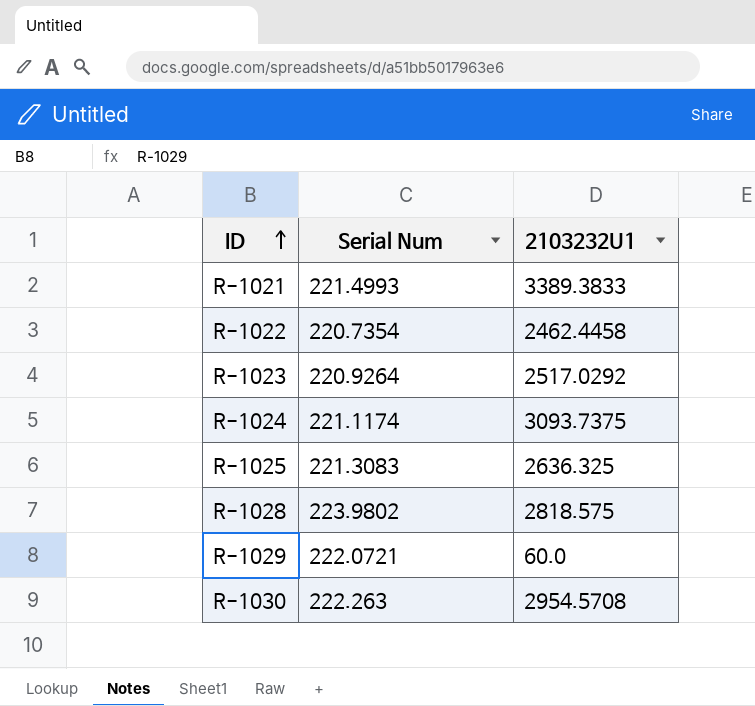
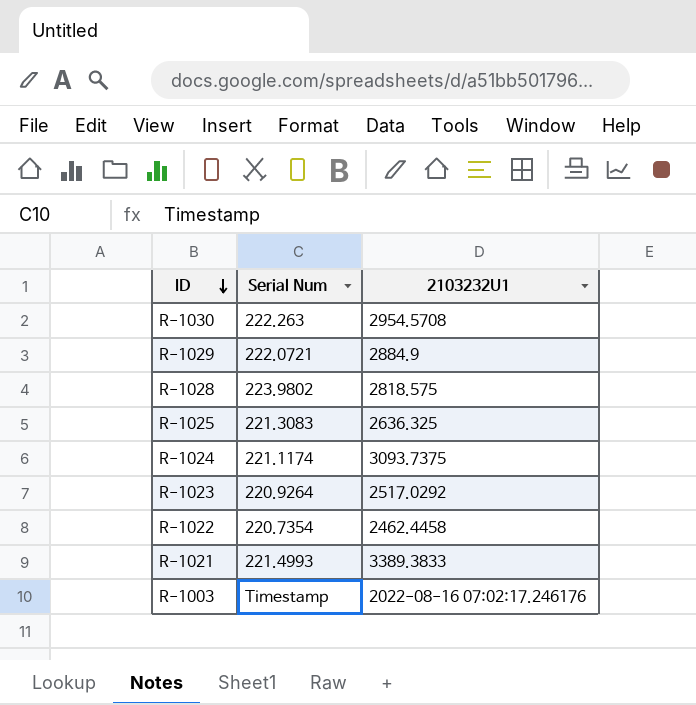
row order: ID ascending -> ID descending
R-1029 | 2103232U1: 60.0 -> 2884.9
row R-1003: none -> Timestamp | 2022-08-16 07:02:17.246176

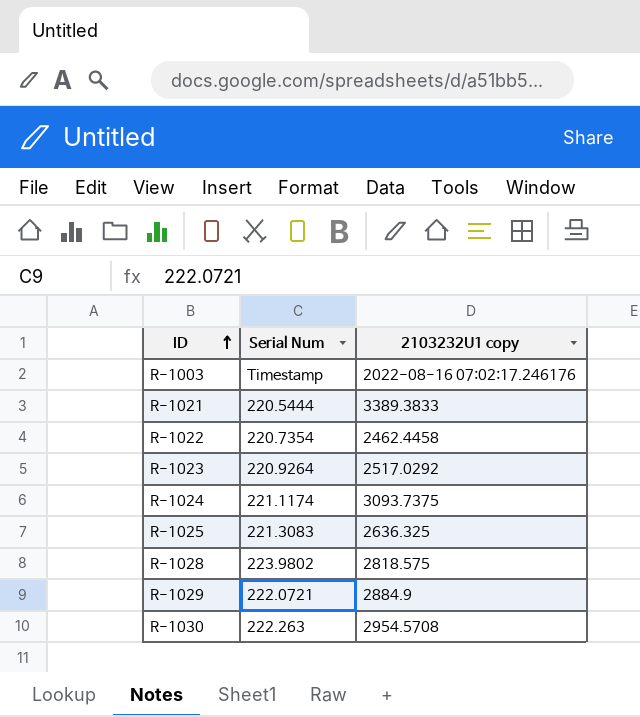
row order: ID descending -> ID ascending
column name: 2103232U1 -> 2103232U1 copy
R-1021 | Serial Num: 221.4993 -> 220.5444

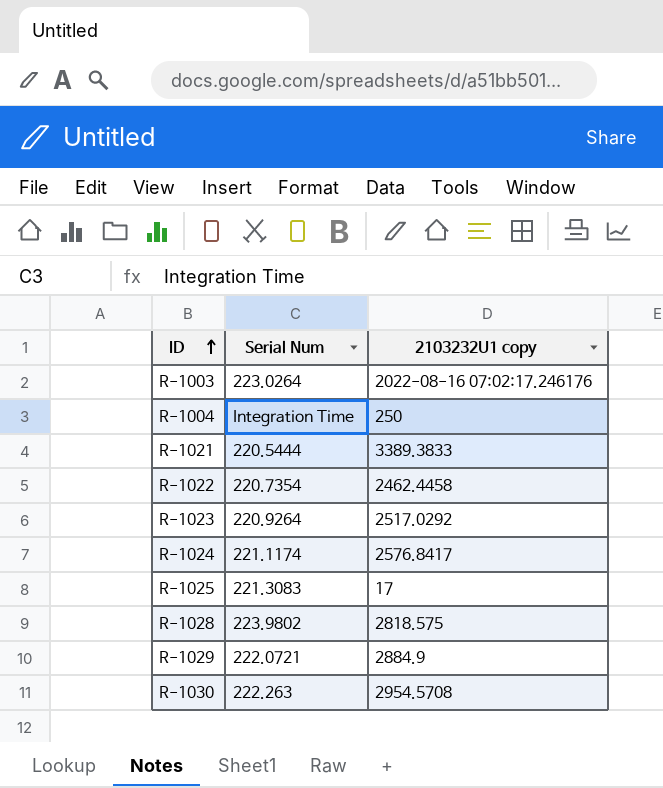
R-1003 | Serial Num: Timestamp -> 223.0264
row R-1004: none -> Integration Time | 250
R-1024 | 2103232U1 copy: 3093.7375 -> 2576.8417
R-1025 | 2103232U1 copy: 2636.325 -> 17

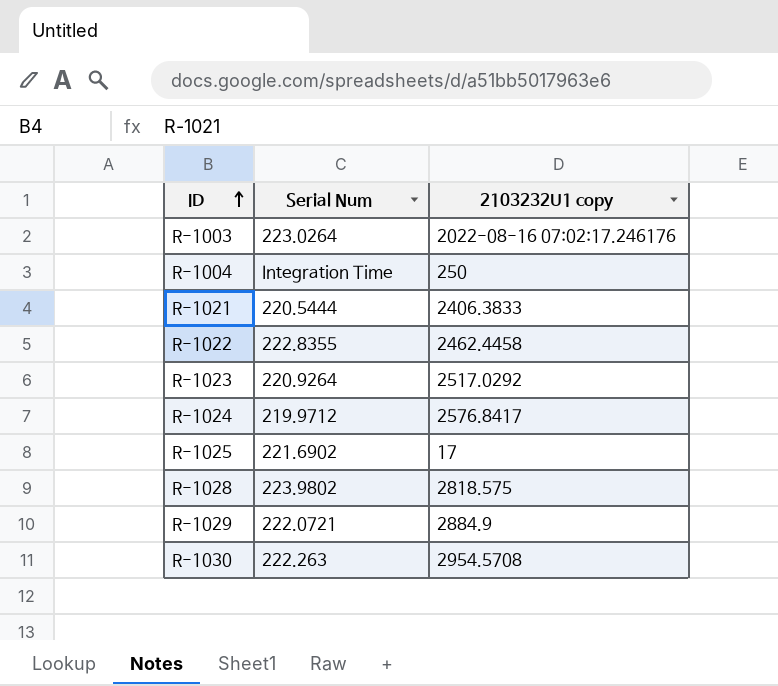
R-1021 | 2103232U1 copy: 3389.3833 -> 2406.3833
R-1022 | Serial Num: 220.7354 -> 222.8355
R-1024 | Serial Num: 221.1174 -> 219.9712
R-1025 | Serial Num: 221.3083 -> 221.6902

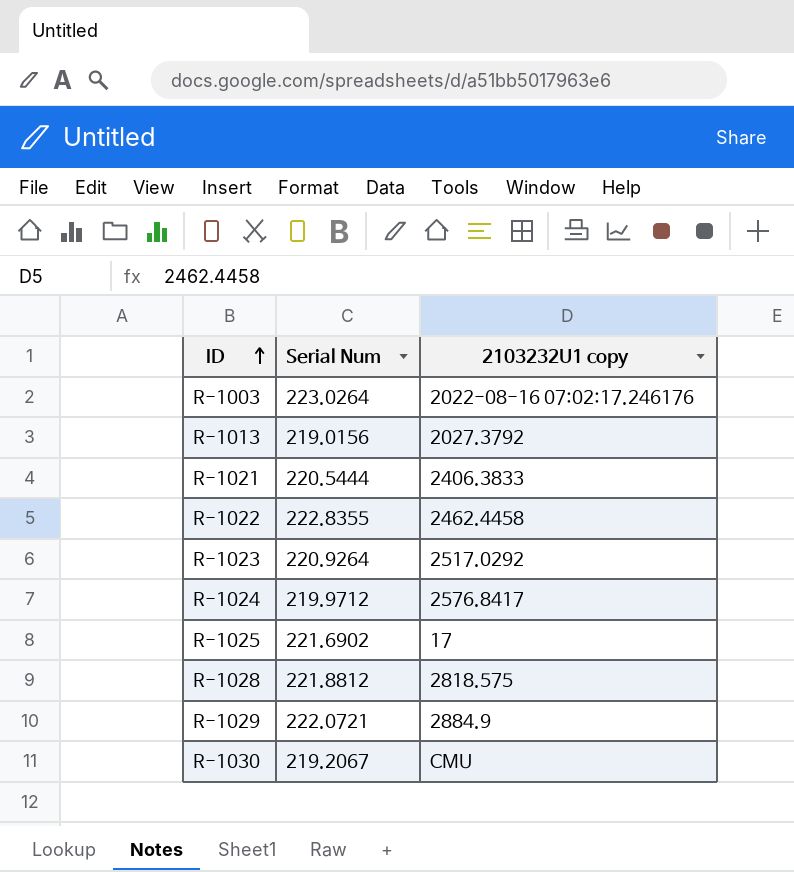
row R-1004: Integration Time | 250 -> none
row R-1013: none -> 219.0156 | 2027.3792
R-1028 | Serial Num: 223.9802 -> 221.8812
R-1030 | Serial Num: 222.263 -> 219.2067
R-1030 | 2103232U1 copy: 2954.5708 -> CMU

